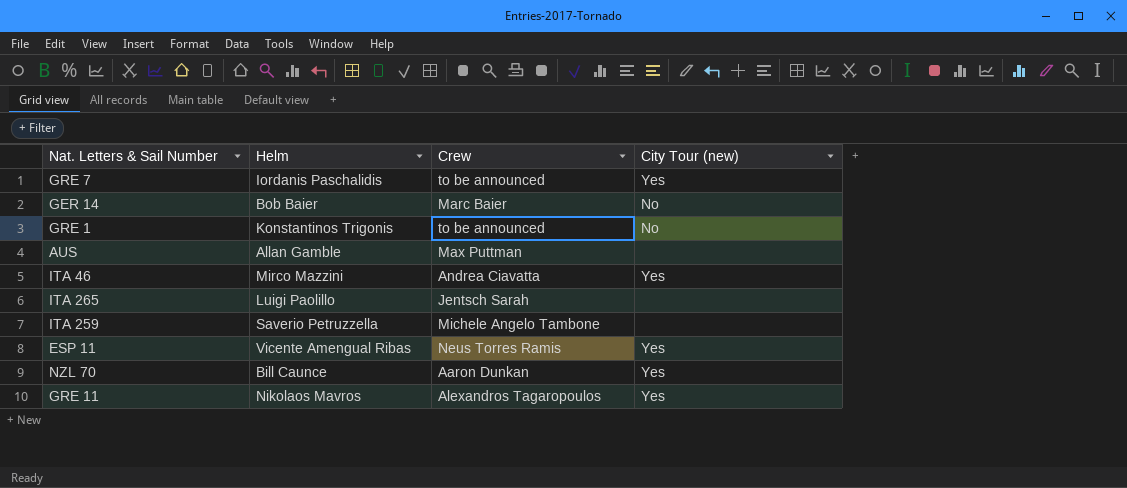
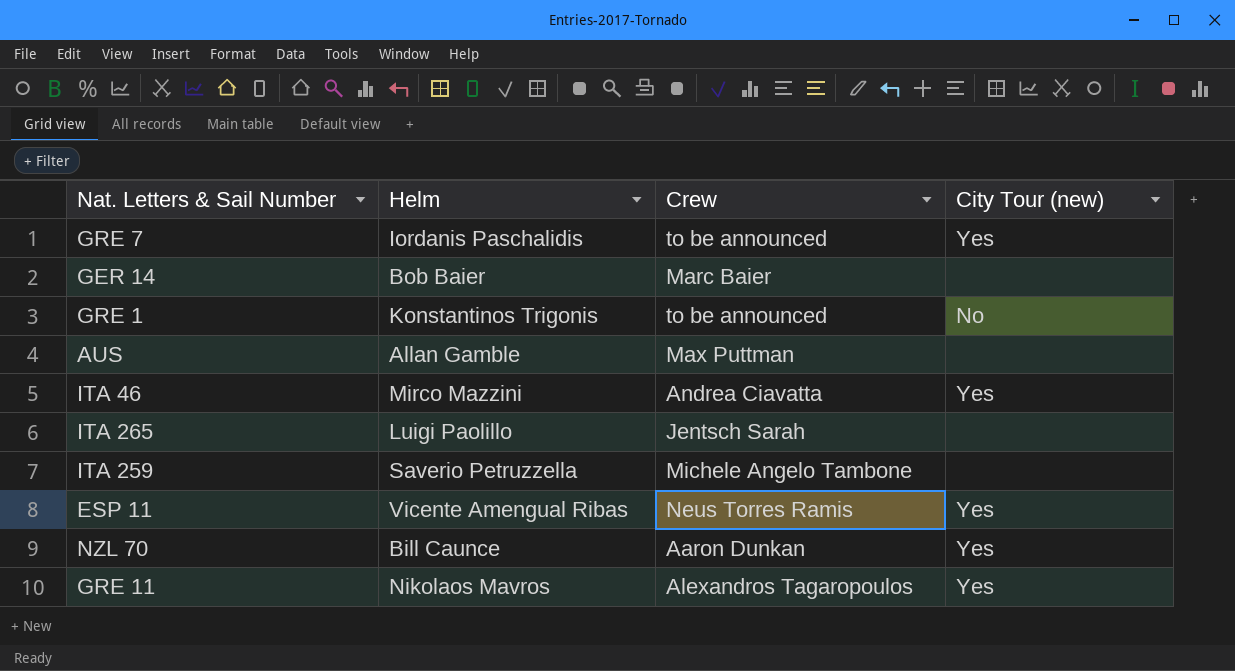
GER 14 | City Tour (new): No -> none

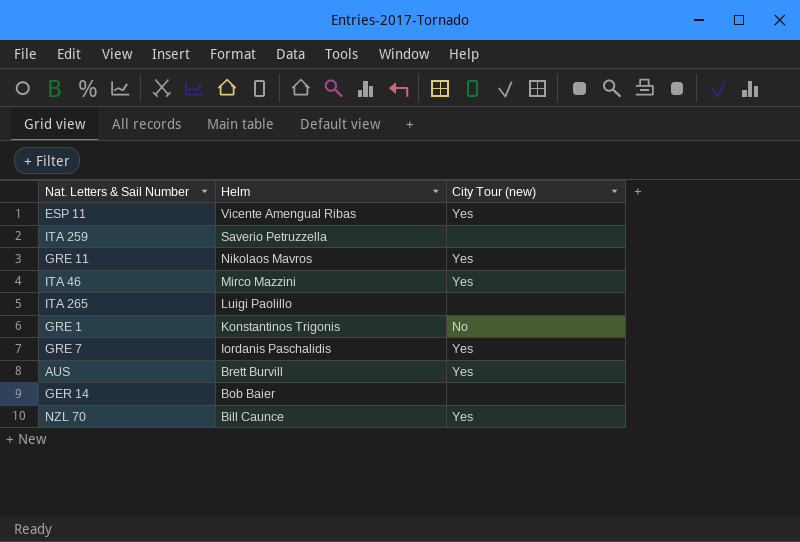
row order: none -> Helm descending
column Crew | position: 3 -> none
AUS | Helm: Allan Gamble -> Brett Burvill
AUS | City Tour (new): none -> Yes

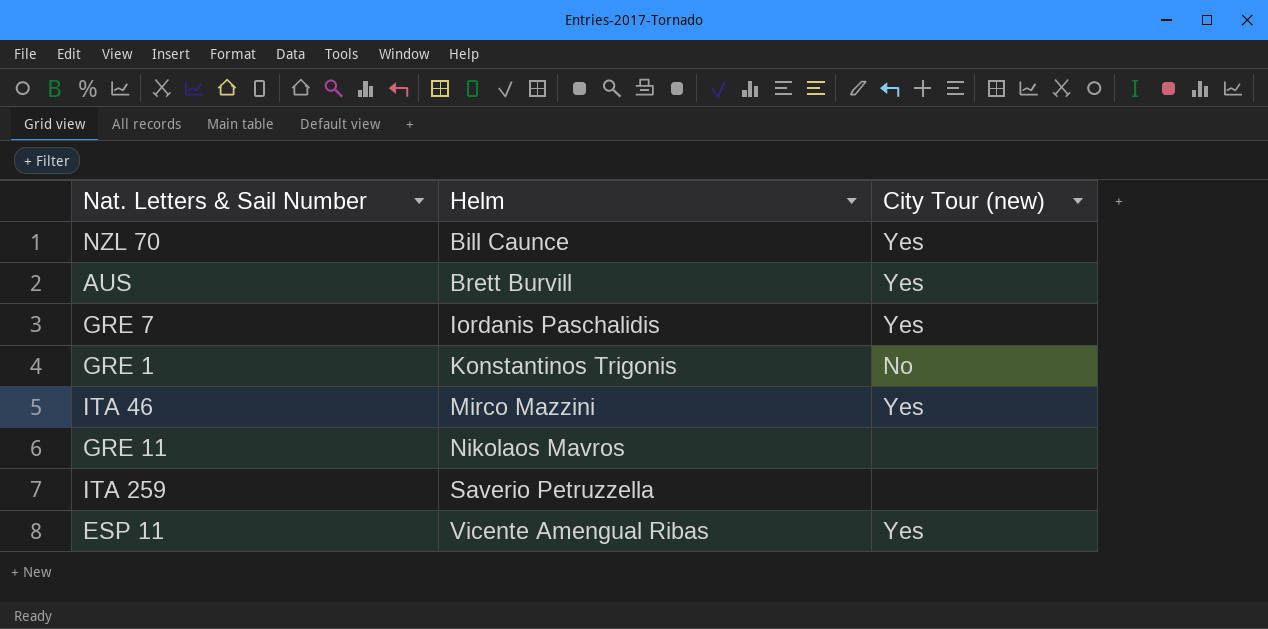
row order: Helm descending -> Helm ascending
row ΙΤΑ 265: Luigi Paolillo | none -> none
row GER 14: Bob Baier | none -> none
GRE 11 | City Tour (new): Yes -> none

